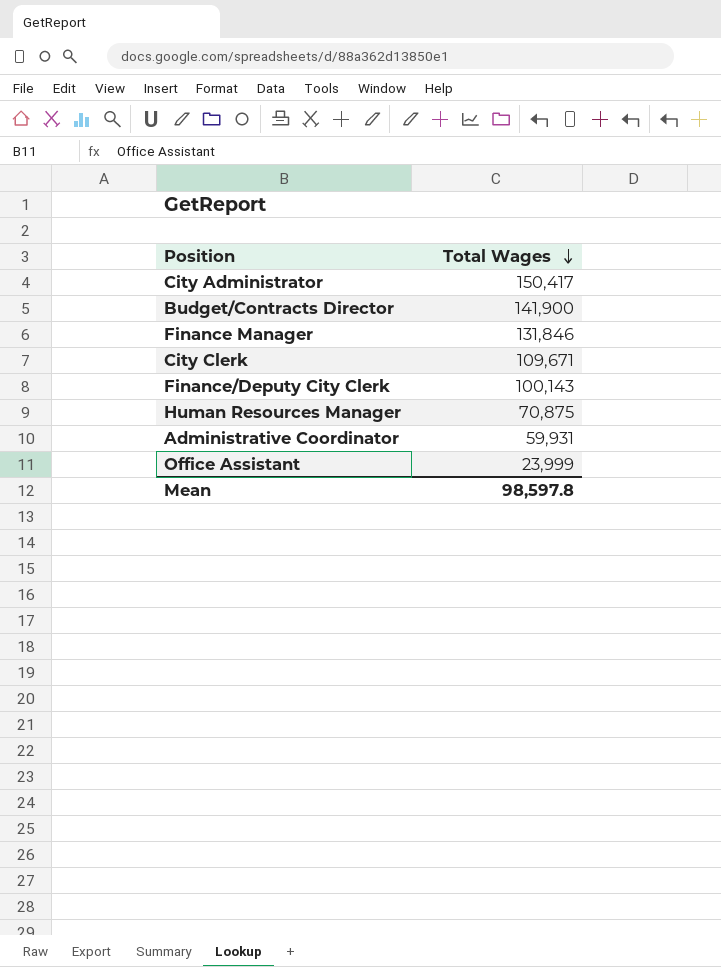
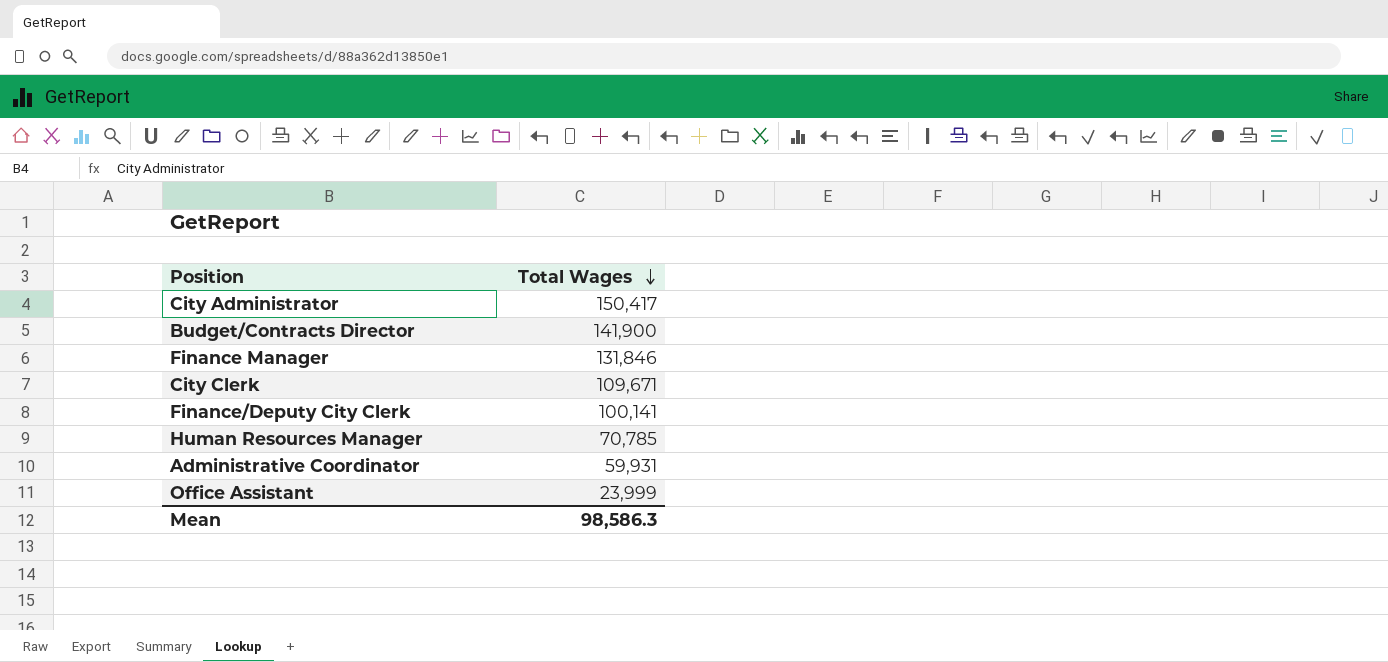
Finance/Deputy City Clerk | Total Wages: 100,143 -> 100,141
Human Resources Manager | Total Wages: 70,875 -> 70,785
Mean | Total Wages: 98,597.8 -> 98,586.3

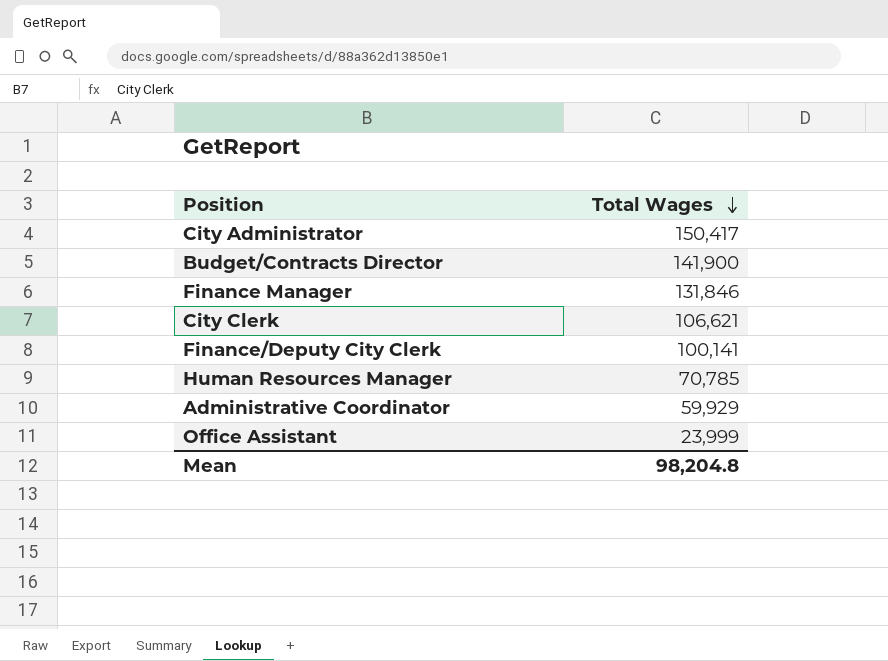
City Clerk | Total Wages: 109,671 -> 106,621
Administrative Coordinator | Total Wages: 59,931 -> 59,929
Mean | Total Wages: 98,586.3 -> 98,204.8

